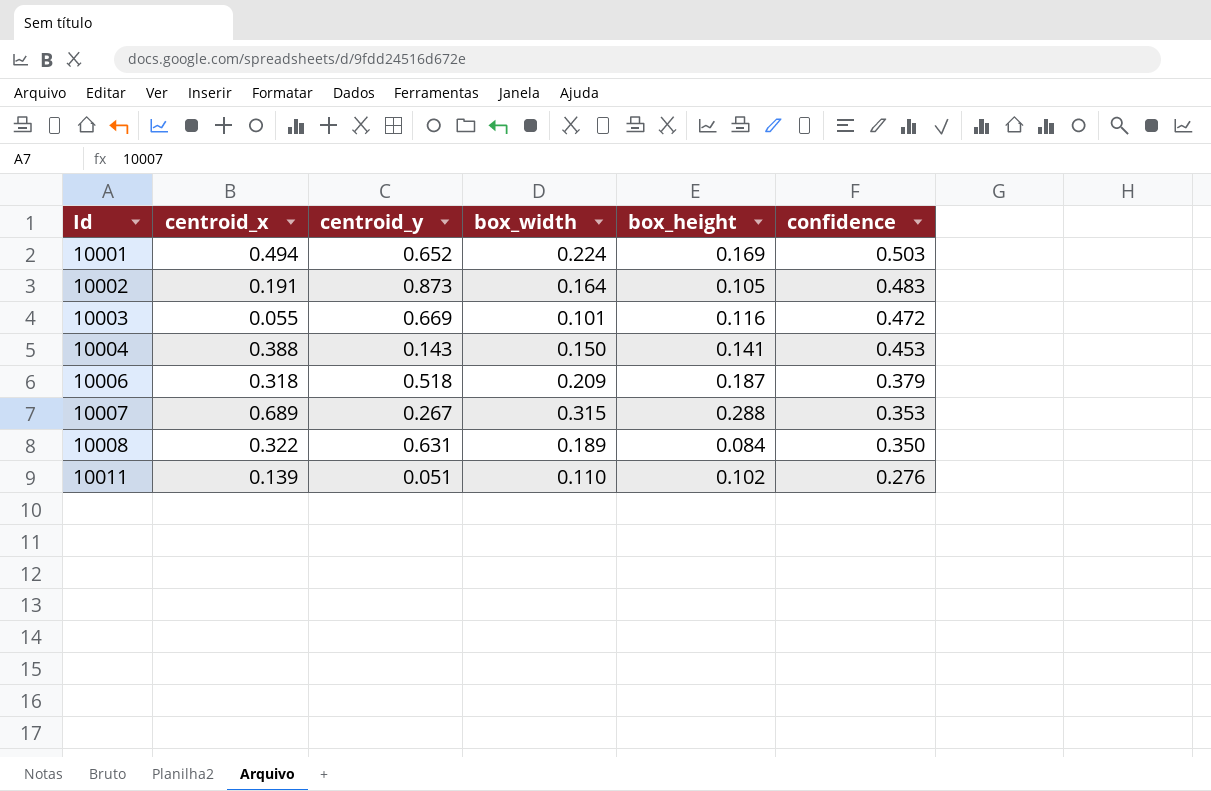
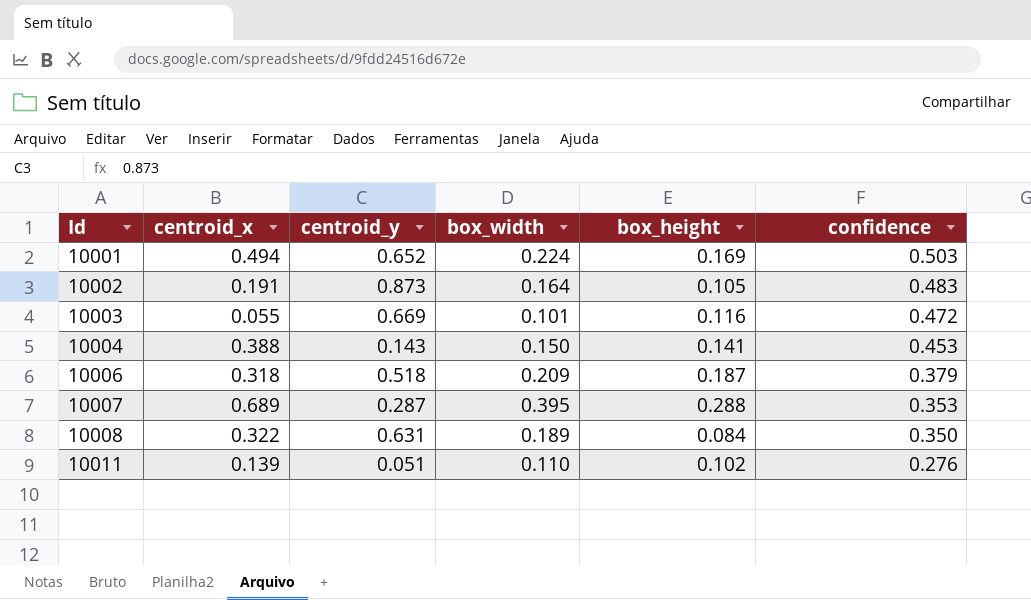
10007 | centroid_y: 0.267 -> 0.287
10007 | box_width: 0.315 -> 0.395

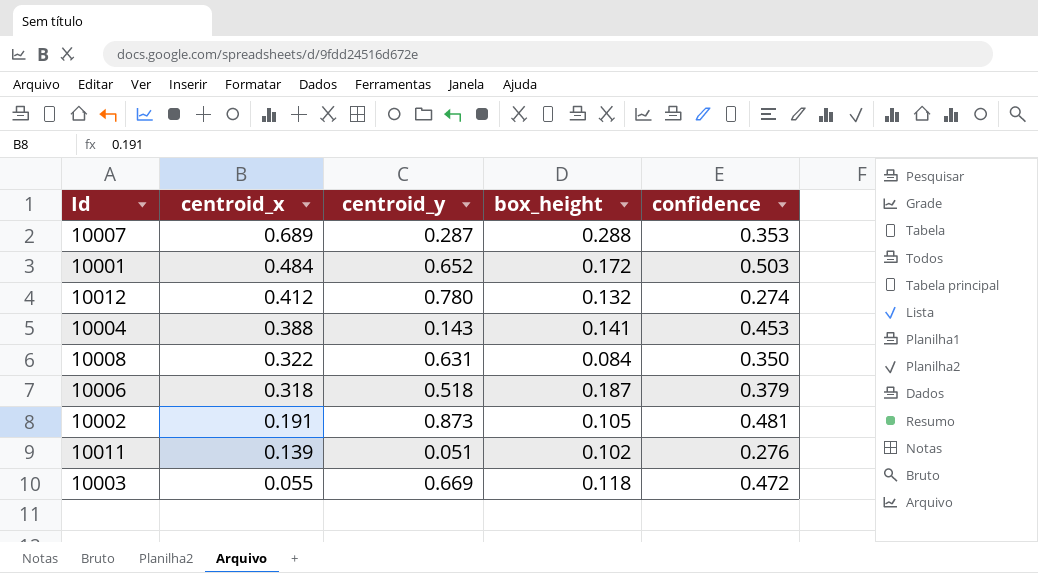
row order: Id ascending -> centroid_x descending
column box_width | position: 4 -> none
10001 | centroid_x: 0.494 -> 0.484
10001 | box_height: 0.169 -> 0.172
row 10012: none -> 0.412 | 0.780 | 0.132 | 0.274
10002 | confidence: 0.483 -> 0.481
10003 | box_height: 0.116 -> 0.118

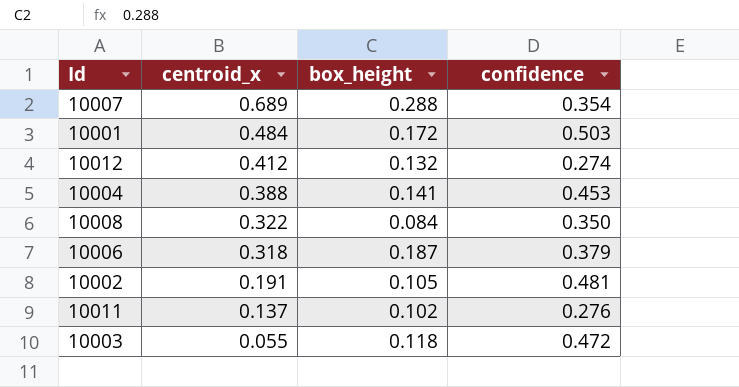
column centroid_y | position: 3 -> none
10007 | confidence: 0.353 -> 0.354
10011 | centroid_x: 0.139 -> 0.137

